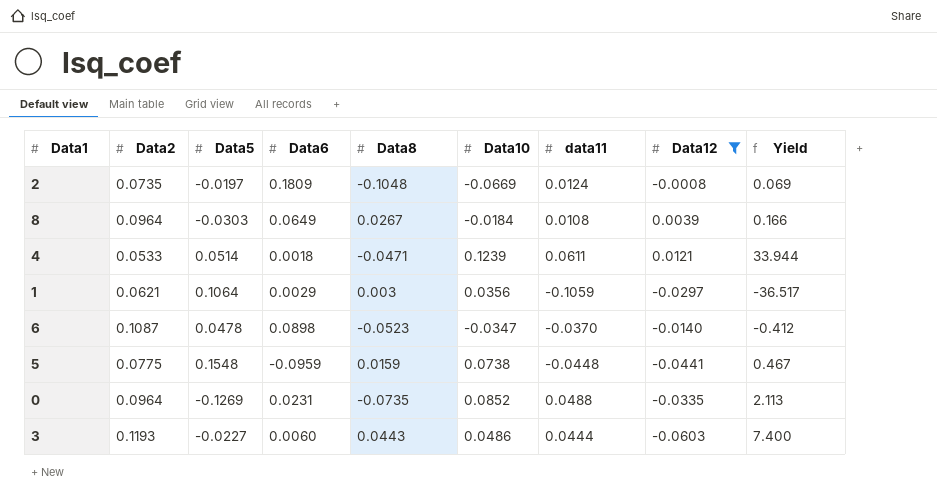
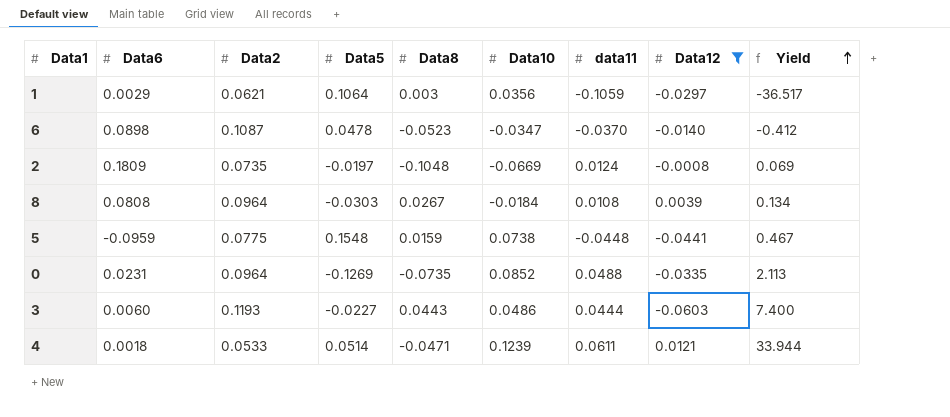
row order: none -> Yield ascending
column Data6 | position: 4 -> 2
8 | Data6: 0.0649 -> 0.0808
8 | Yield: 0.166 -> 0.134

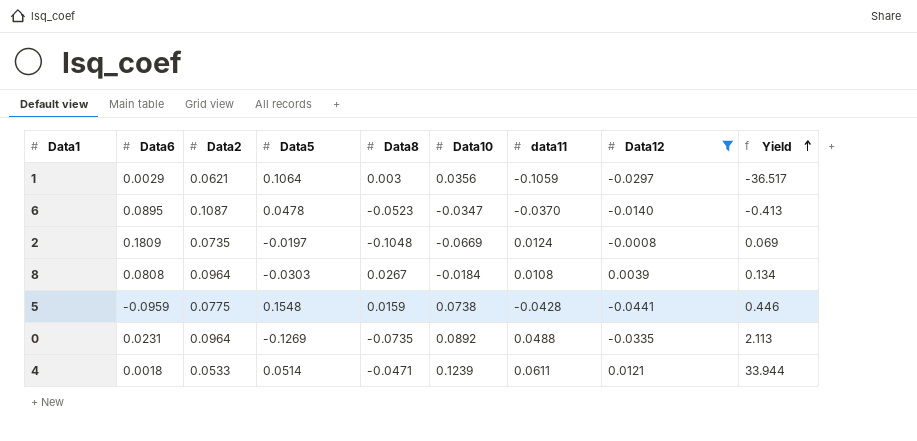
row 3: 0.0060 | 0.1193 | -0.0227 | 0.0443 | 0.0486 | 0.0444 | -0.0603 | 7.400 -> none
6 | Data6: 0.0898 -> 0.0895
6 | Yield: -0.412 -> -0.413
5 | data11: -0.0448 -> -0.0428
5 | Yield: 0.467 -> 0.446
0 | Data10: 0.0852 -> 0.0892

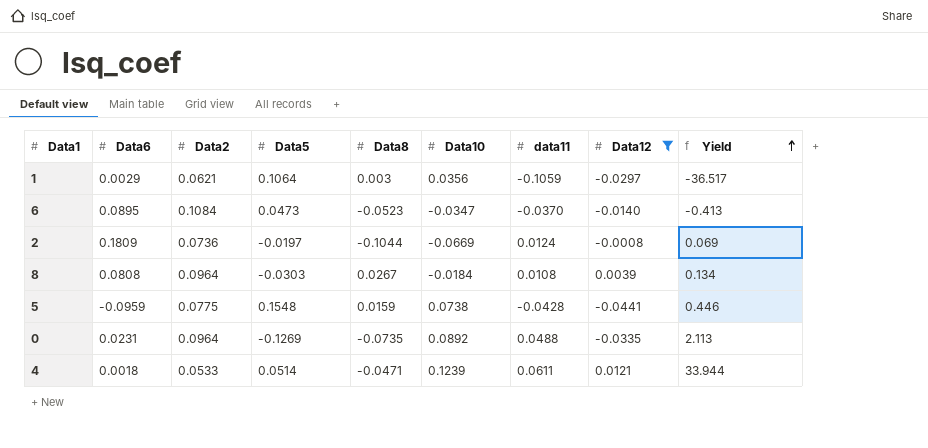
6 | Data2: 0.1087 -> 0.1084
6 | Data5: 0.0478 -> 0.0473
2 | Data2: 0.0735 -> 0.0736
2 | Data8: -0.1048 -> -0.1044

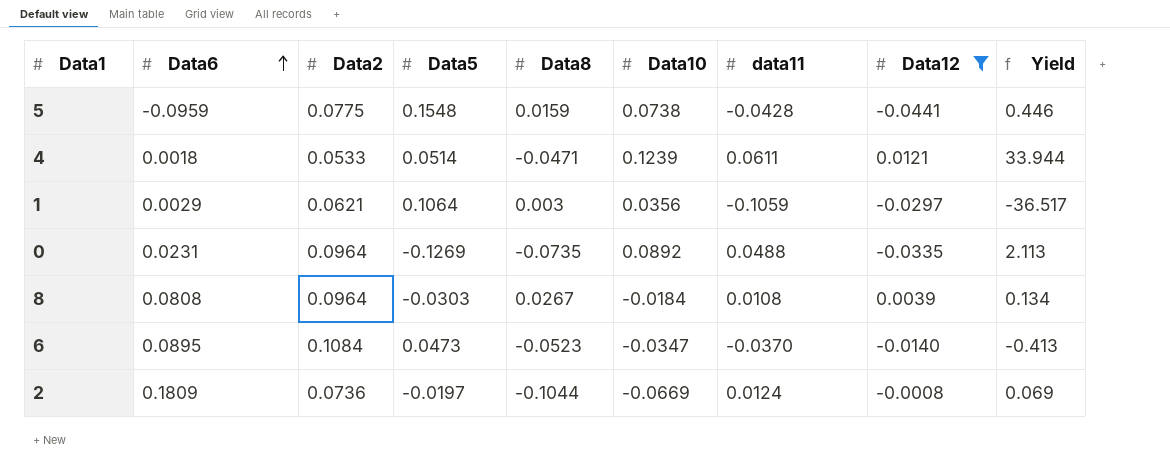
row order: Yield ascending -> Data6 ascending

